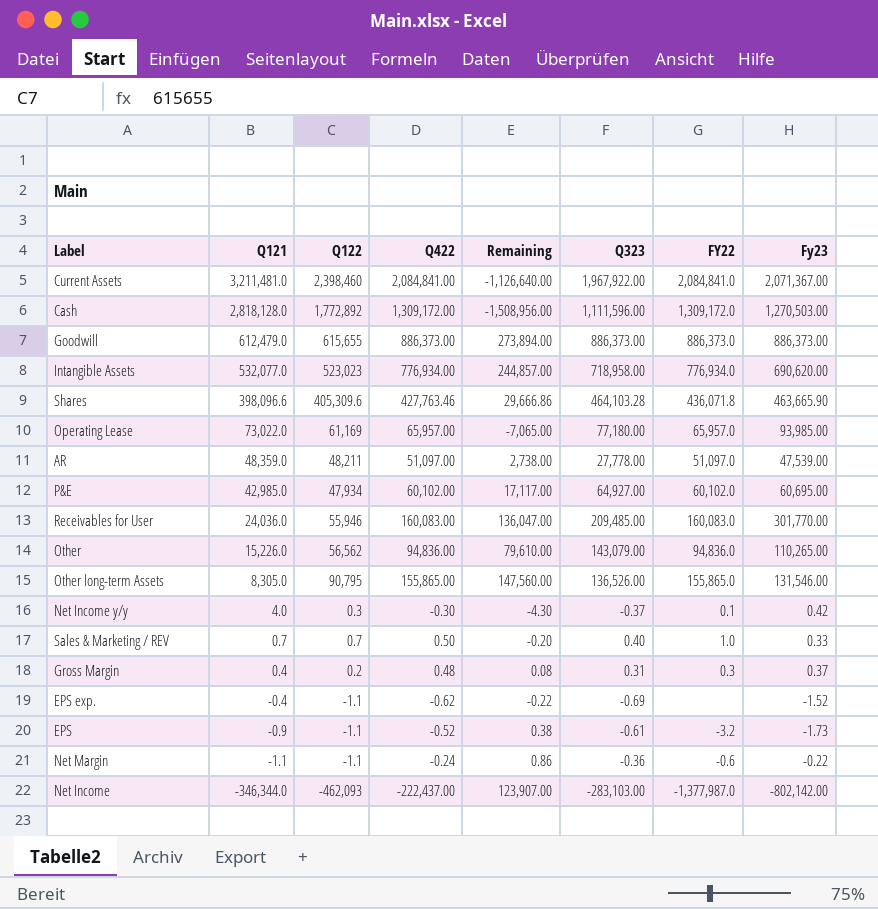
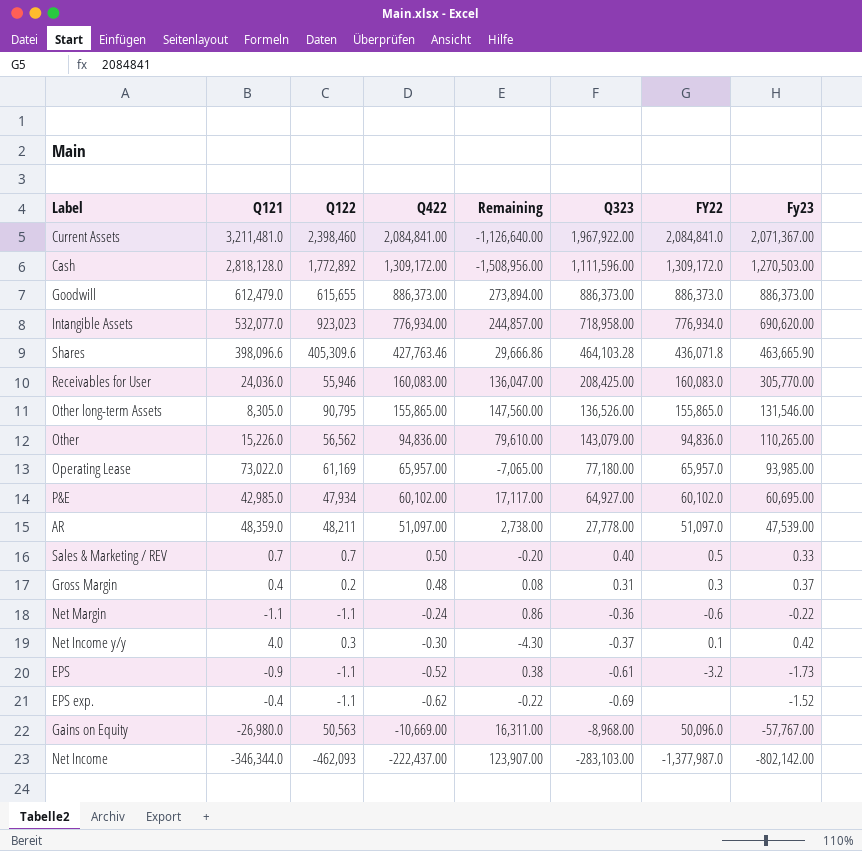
row order: Q121 descending -> Q422 descending
Intangible Assets | Q122: 523,023 -> 923,023
Receivables for User | Q323: 209,485.00 -> 208,425.00
Receivables for User | Fy23: 301,770.00 -> 305,770.00
Sales & Marketing / REV | FY22: 1.0 -> 0.5
row Gains on Equity: none -> -26,980.0 | 50,563 | -10,669.00 | 16,311.00 | -8,968.00 | 50,096.0 | -57,767.00

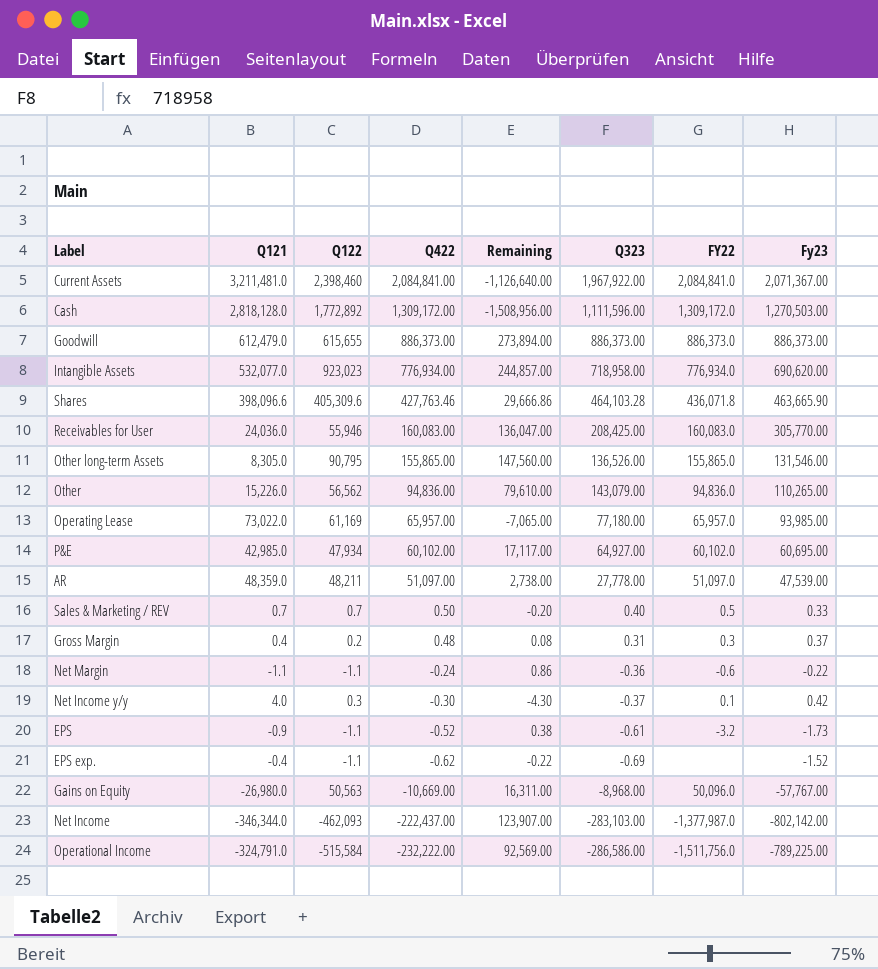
row Operational Income: none -> -324,791.0 | -515,584 | -232,222.00 | 92,569.00 | -286,586.00 | -1,511,756.0 | -789,225.00

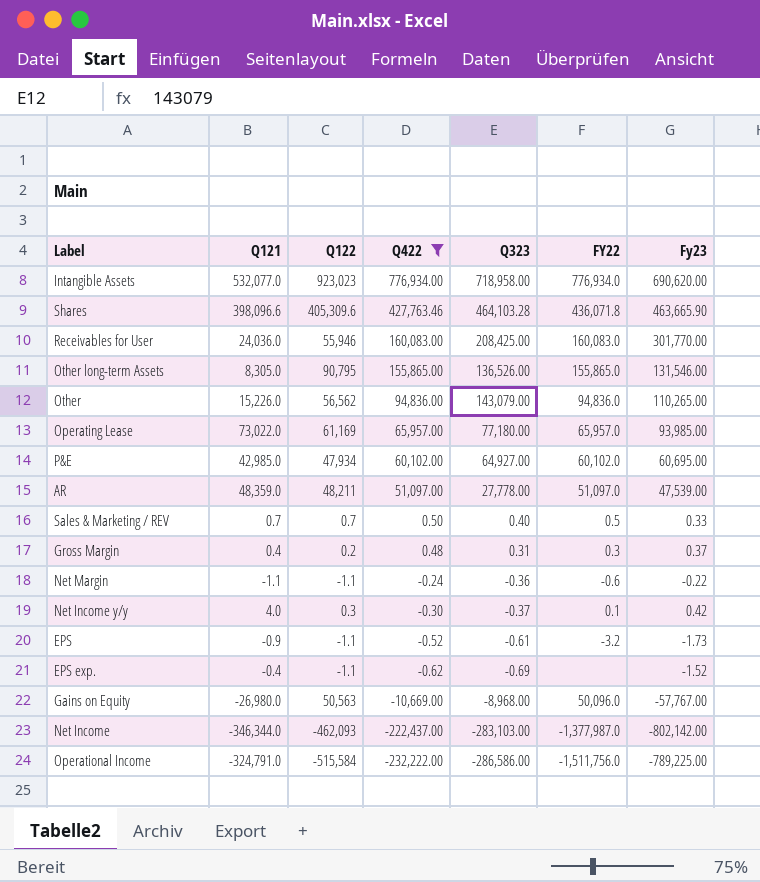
filter: none -> Q422 <= 776,934.00
column Remaining | formula: [Q422] - [Q121] -> none
Receivables for User | Fy23: 305,770.00 -> 301,770.00

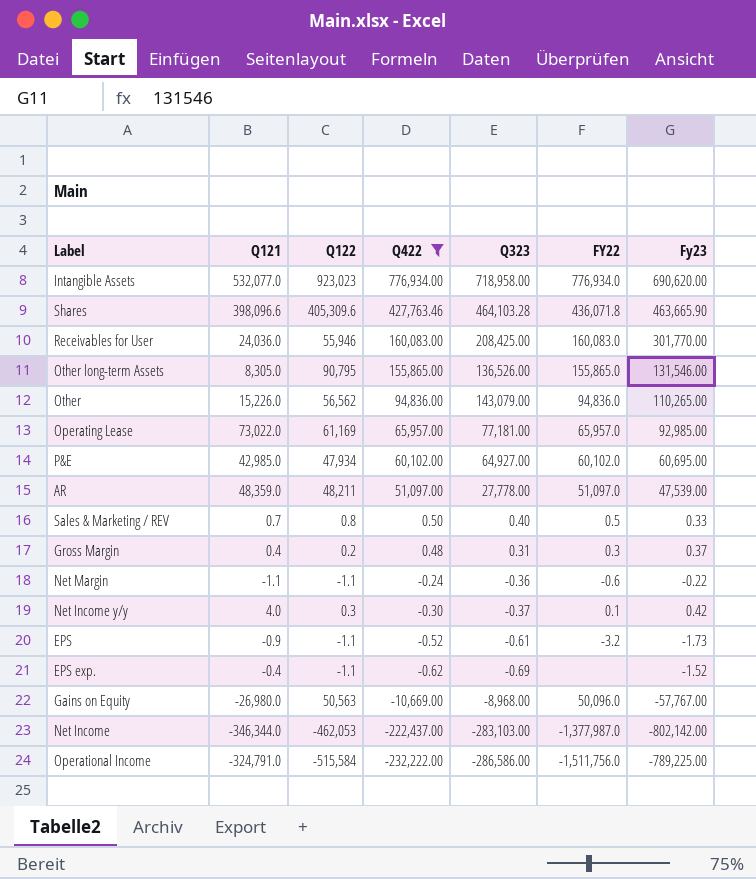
Operating Lease | Q323: 77,180.00 -> 77,181.00
Operating Lease | Fy23: 93,985.00 -> 92,985.00
Sales & Marketing / REV | Q122: 0.7 -> 0.8
Net Income | Q122: -462,093 -> -462,053

